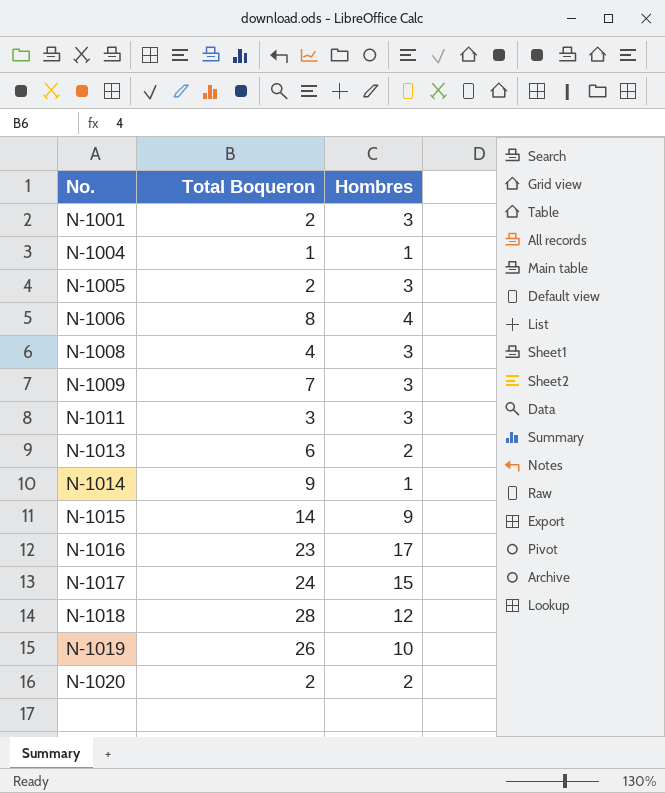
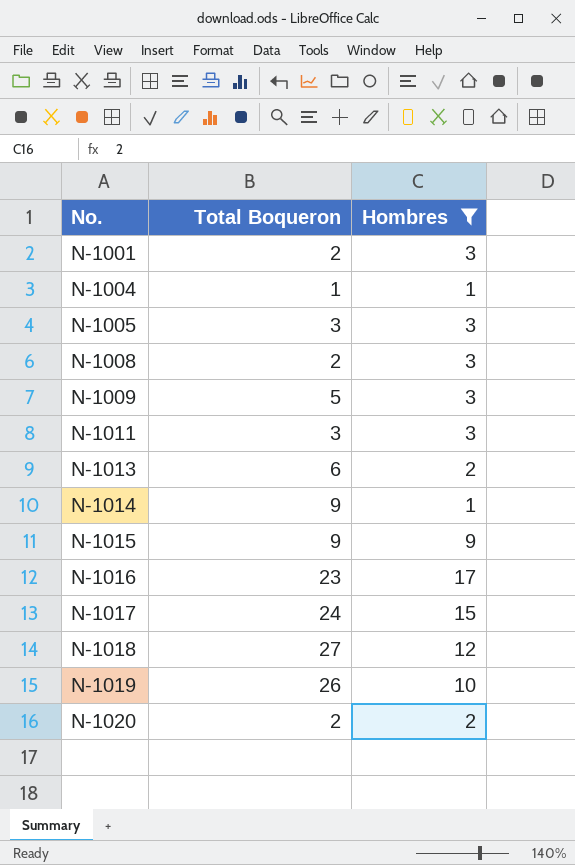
filter: none -> Hombres != 4
N-1005 | Total Boqueron: 2 -> 3
N-1008 | Total Boqueron: 4 -> 2
N-1009 | Total Boqueron: 7 -> 5
N-1015 | Total Boqueron: 14 -> 9
N-1018 | Total Boqueron: 28 -> 27

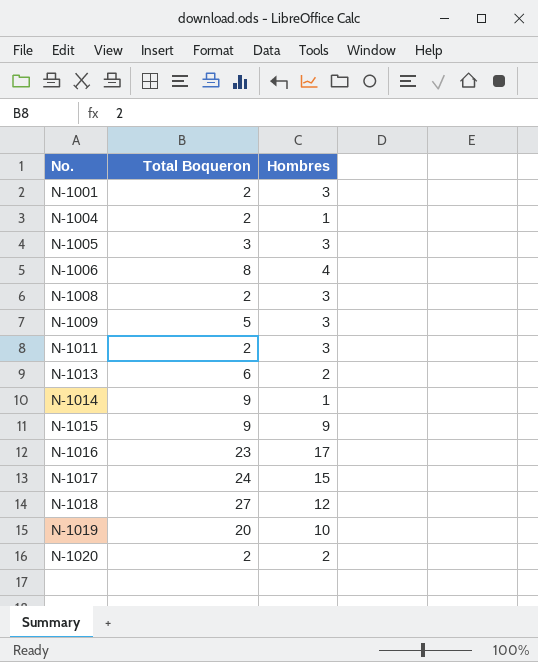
filter: Hombres != 4 -> none
N-1004 | Total Boqueron: 1 -> 2
N-1011 | Total Boqueron: 3 -> 2
N-1019 | Total Boqueron: 26 -> 20

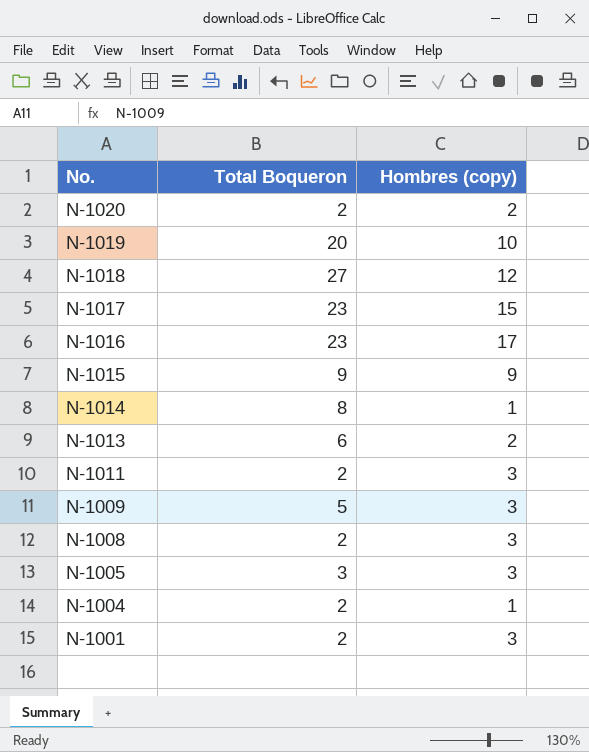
row order: No. ascending -> No. descending
column name: Hombres -> Hombres (copy)
row N-1006: 8 | 4 -> none
N-1017 | Total Boqueron: 24 -> 23
N-1014 | Total Boqueron: 9 -> 8

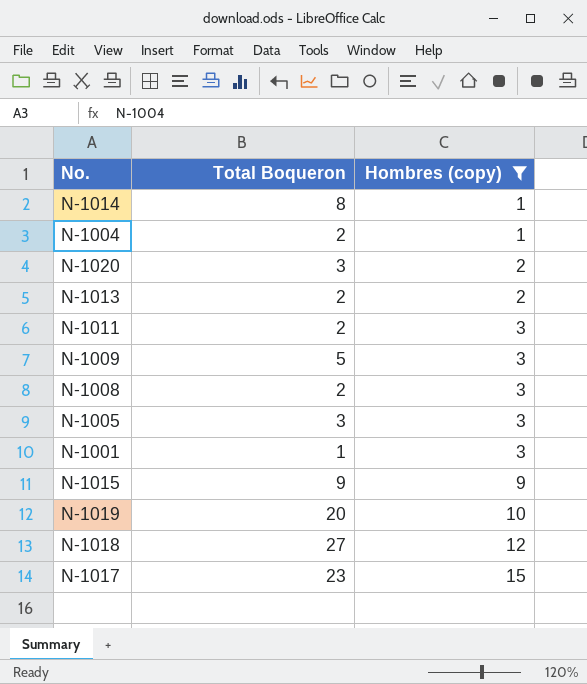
filter: none -> Hombres (copy) != 17
row order: No. descending -> Hombres (copy) ascending
N-1020 | Total Boqueron: 2 -> 3
N-1013 | Total Boqueron: 6 -> 2
N-1001 | Total Boqueron: 2 -> 1

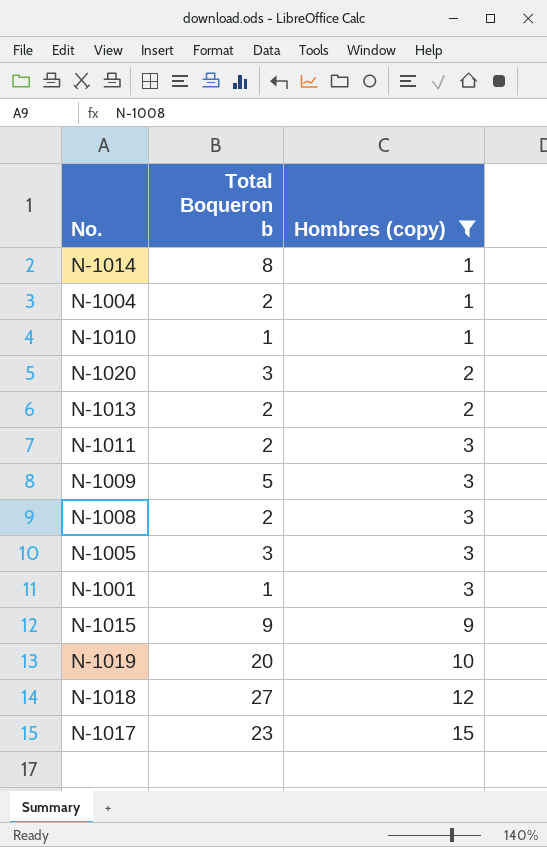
column name: Total Boqueron -> Total Boqueron b
row N-1010: none -> 1 | 1

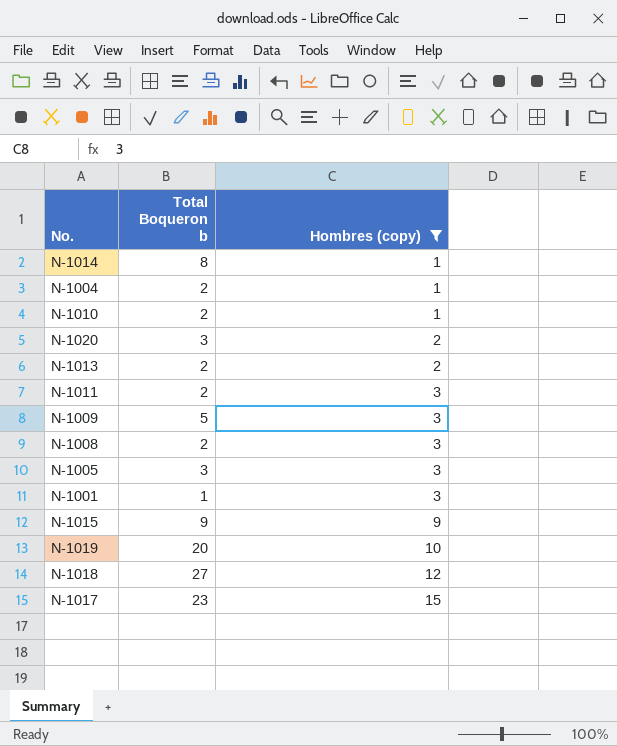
N-1010 | Total Boqueron b: 1 -> 2

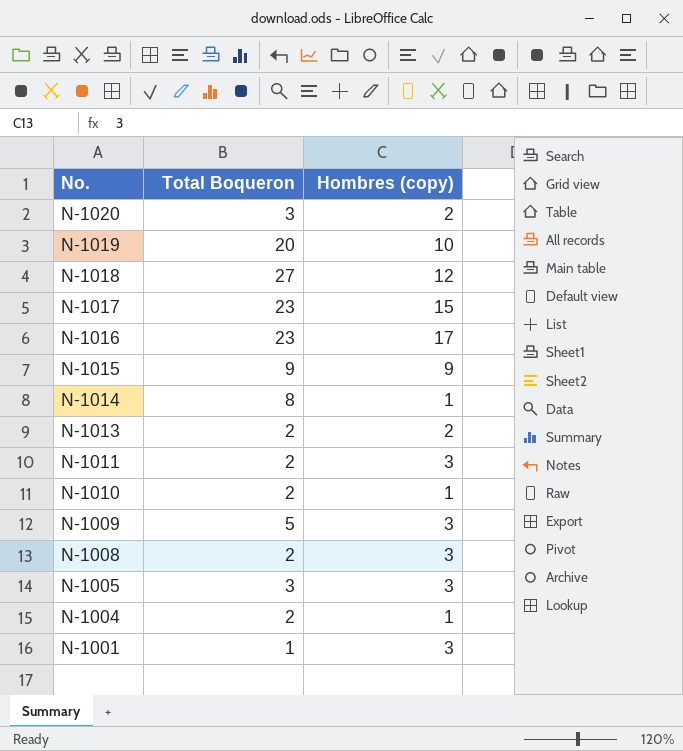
filter: Hombres (copy) != 17 -> none
row order: Hombres (copy) ascending -> No. descending
column name: Total Boqueron b -> Total Boqueron

